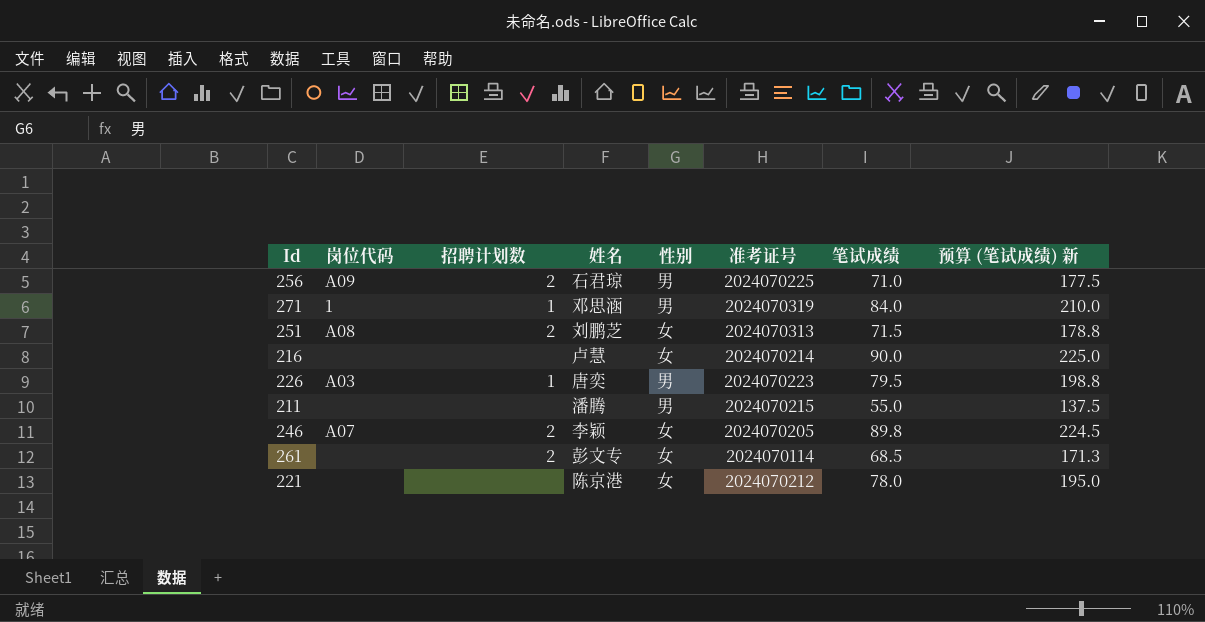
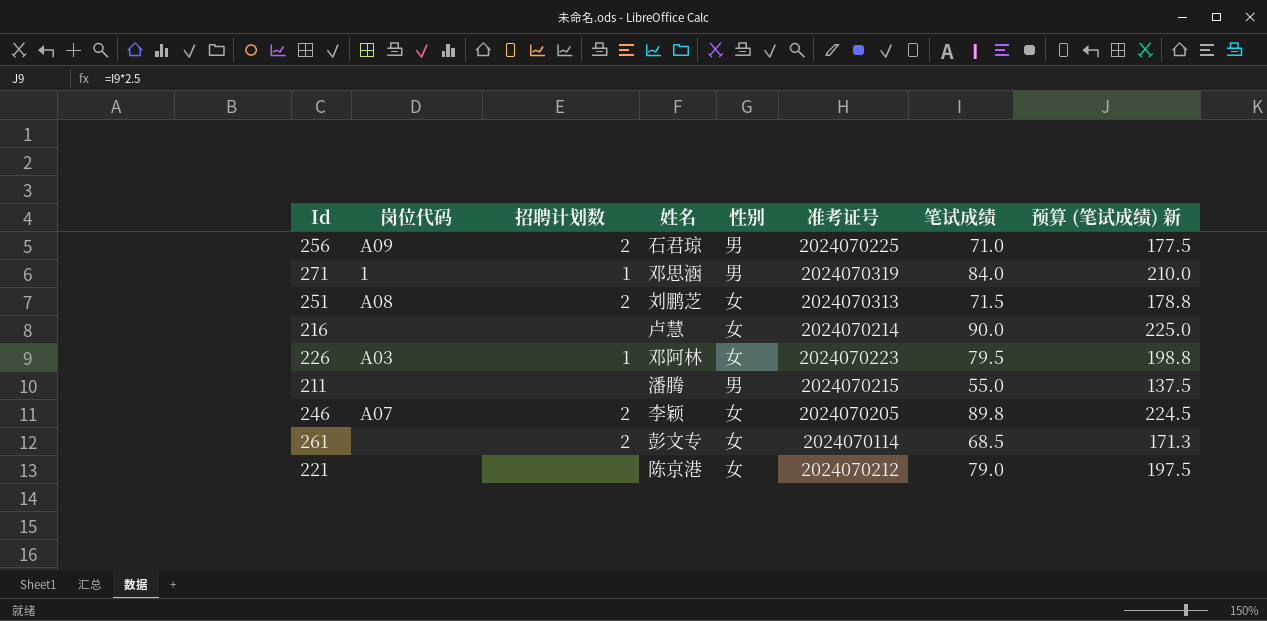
226 | 姓名: 唐奕 -> 邓阿林
226 | 性别: 男 -> 女
221 | 笔试成绩: 78.0 -> 79.0
221 | 预算 (笔试成绩) 新: 195.0 -> 197.5

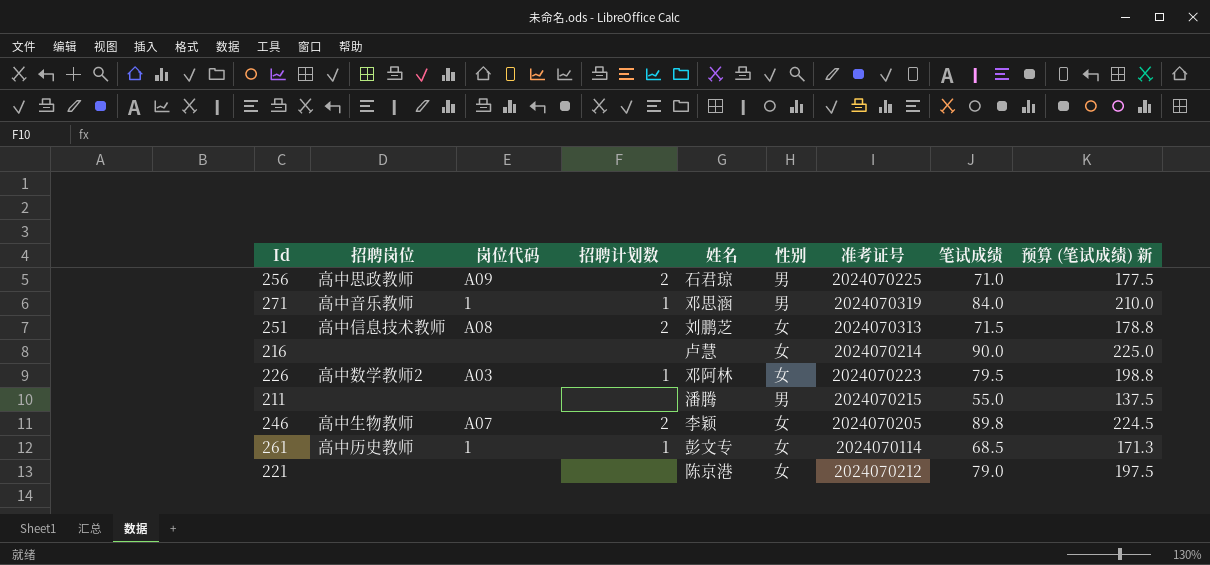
column 招聘岗位 | position: none -> 2
261 | 岗位代码: none -> 1
261 | 招聘计划数: 2 -> 1

